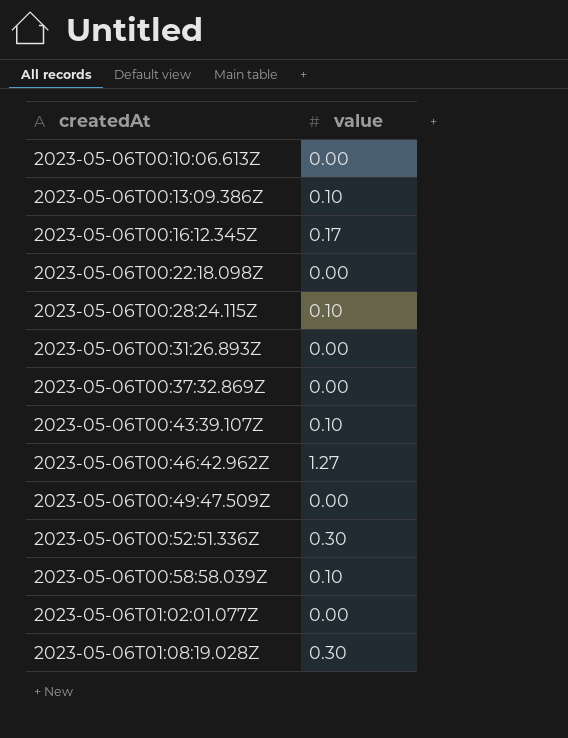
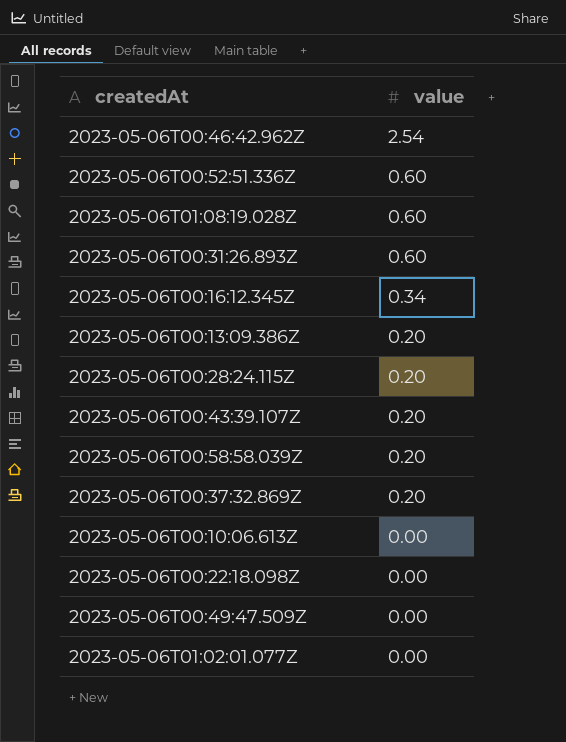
row order: createdAt ascending -> value descending
2023-05-06T00:46:42.962Z | value: 1.27 -> 2.54
2023-05-06T00:52:51.336Z | value: 0.30 -> 0.60
2023-05-06T01:08:19.028Z | value: 0.30 -> 0.60
2023-05-06T00:31:26.893Z | value: 0.00 -> 0.60
2023-05-06T00:16:12.345Z | value: 0.17 -> 0.34
2023-05-06T00:13:09.386Z | value: 0.10 -> 0.20
2023-05-06T00:28:24.115Z | value: 0.10 -> 0.20
2023-05-06T00:43:39.107Z | value: 0.10 -> 0.20
2023-05-06T00:58:58.039Z | value: 0.10 -> 0.20
2023-05-06T00:37:32.869Z | value: 0.00 -> 0.20

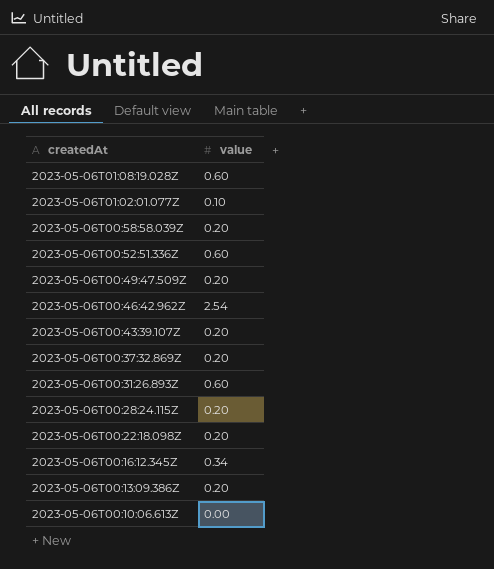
row order: value descending -> createdAt descending
2023-05-06T01:02:01.077Z | value: 0.00 -> 0.10
2023-05-06T00:49:47.509Z | value: 0.00 -> 0.20
2023-05-06T00:22:18.098Z | value: 0.00 -> 0.20

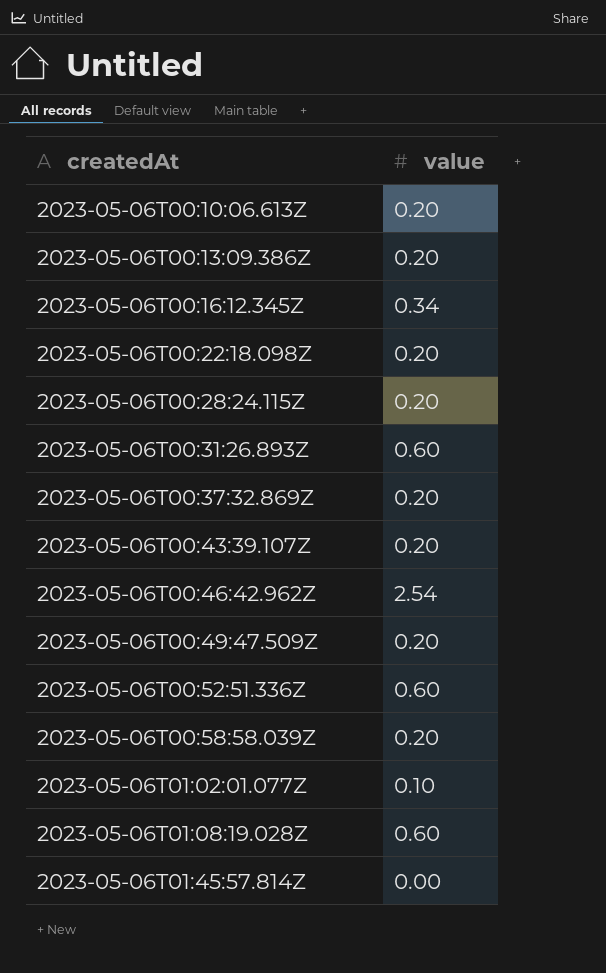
row order: createdAt descending -> createdAt ascending
2023-05-06T00:10:06.613Z | value: 0.00 -> 0.20
row 2023-05-06T01:45:57.814Z: none -> 0.00

